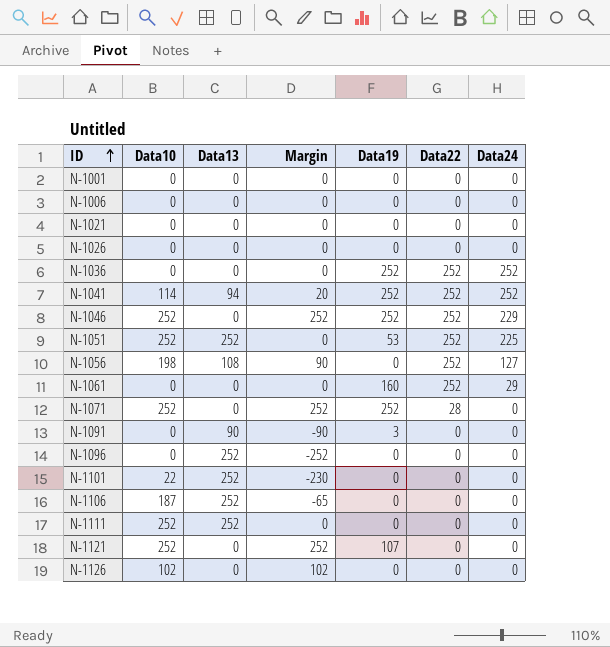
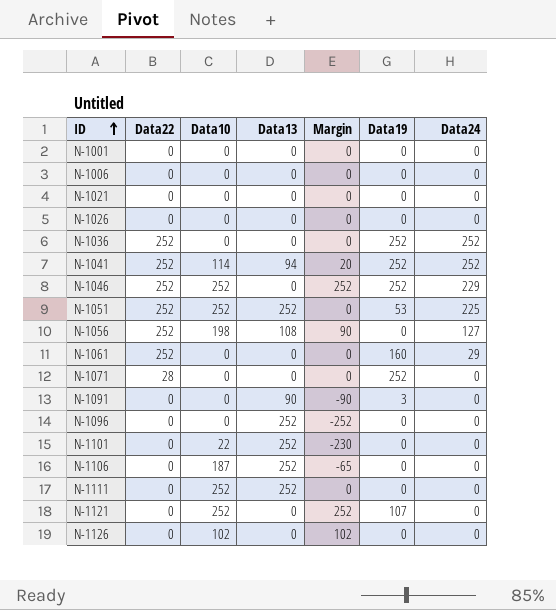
column Data22 | position: 6 -> 2
N-1071 | Data10: 252 -> 0
N-1071 | Margin: 252 -> 0

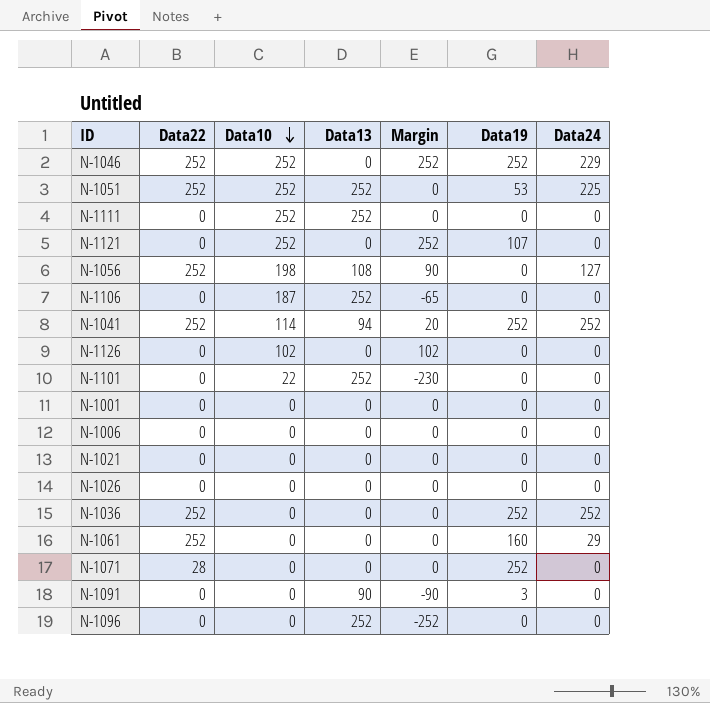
row order: ID ascending -> Data10 descending

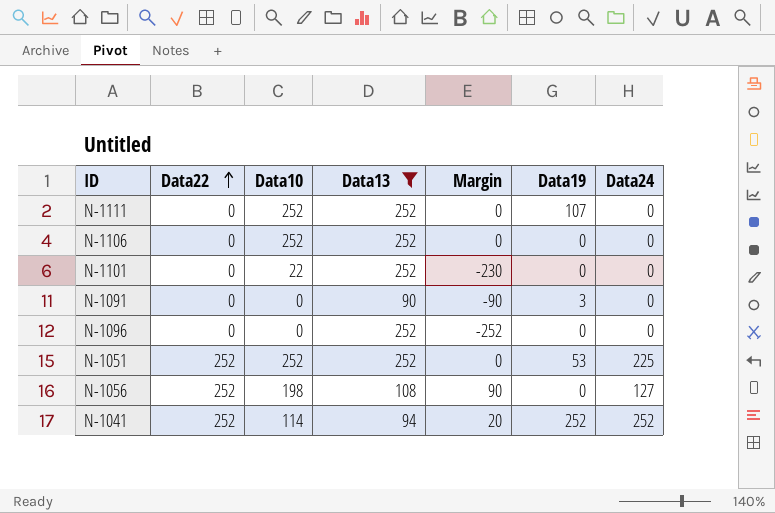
filter: none -> Data13 != 0
row order: Data10 descending -> Data22 ascending
N-1111 | Data19: 0 -> 107
N-1106 | Data10: 187 -> 252
N-1106 | Margin: -65 -> 0

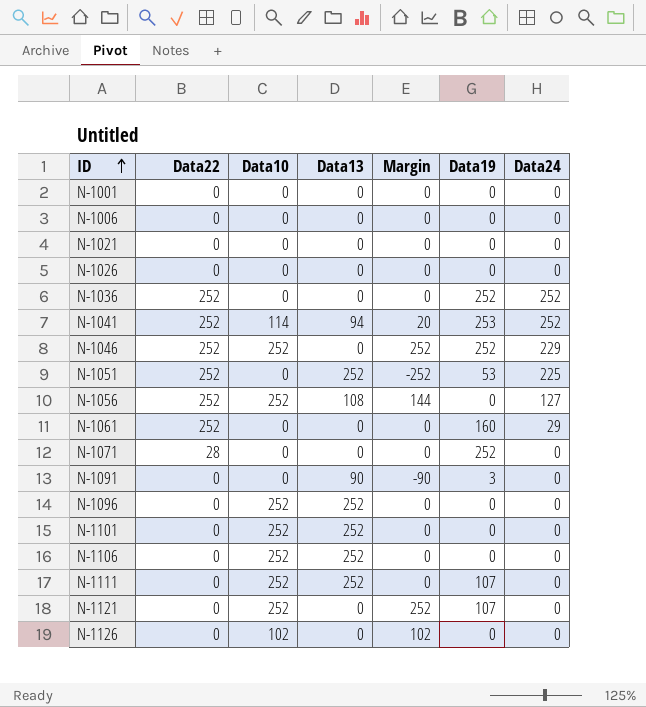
filter: Data13 != 0 -> none
row order: Data22 ascending -> ID ascending
N-1041 | Data19: 252 -> 253
N-1051 | Data10: 252 -> 0
N-1051 | Margin: 0 -> -252
N-1056 | Data10: 198 -> 252
N-1056 | Margin: 90 -> 144
N-1096 | Data10: 0 -> 252
N-1096 | Margin: -252 -> 0
N-1101 | Data10: 22 -> 252
N-1101 | Margin: -230 -> 0

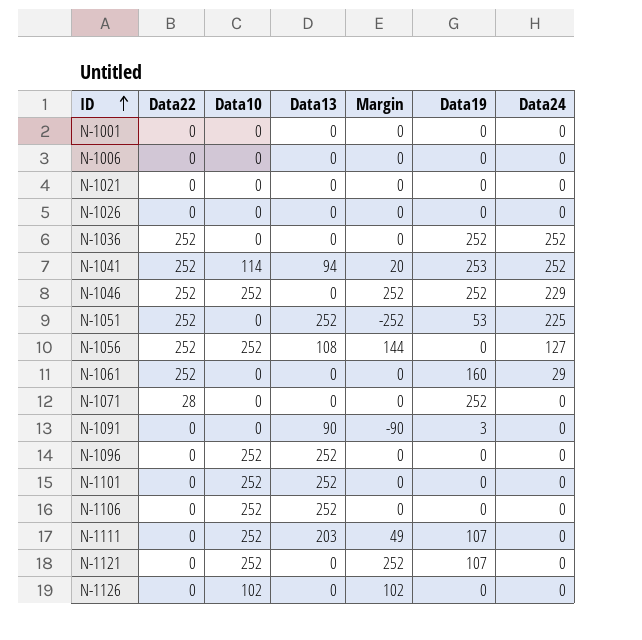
N-1111 | Data13: 252 -> 203
N-1111 | Margin: 0 -> 49

